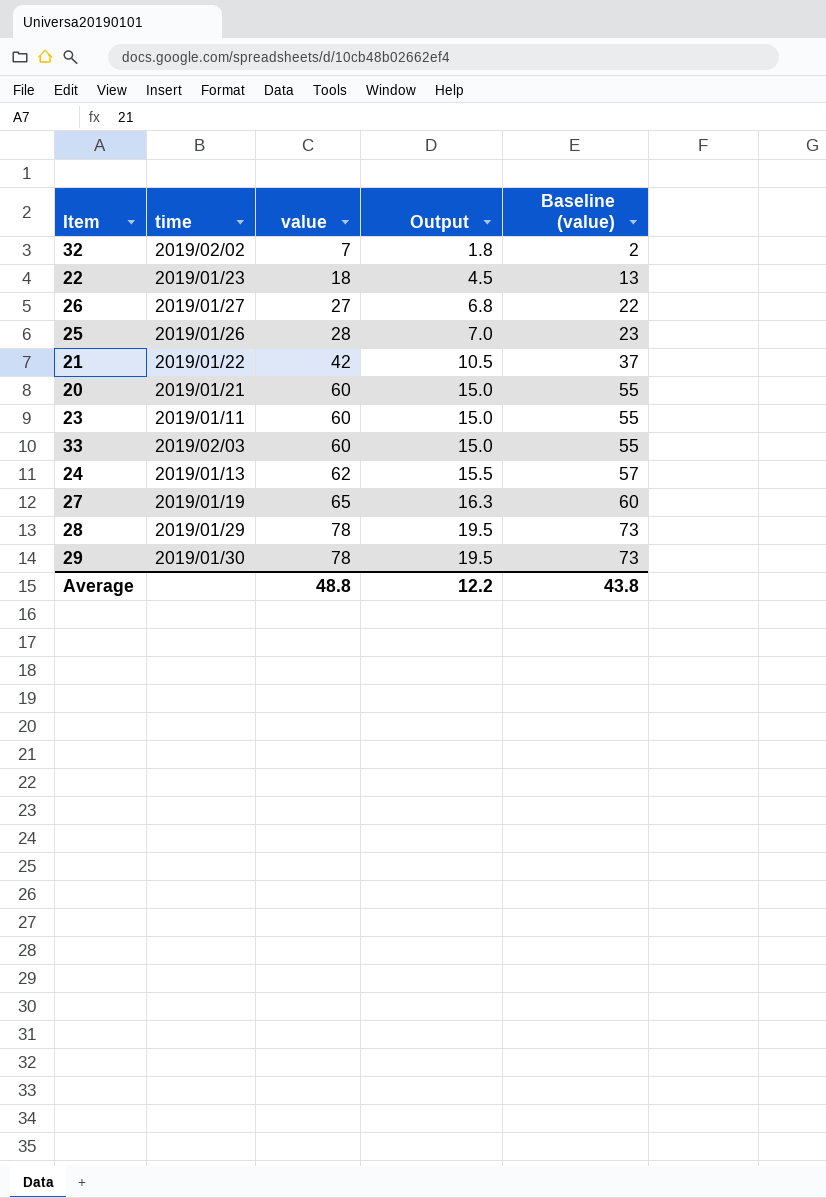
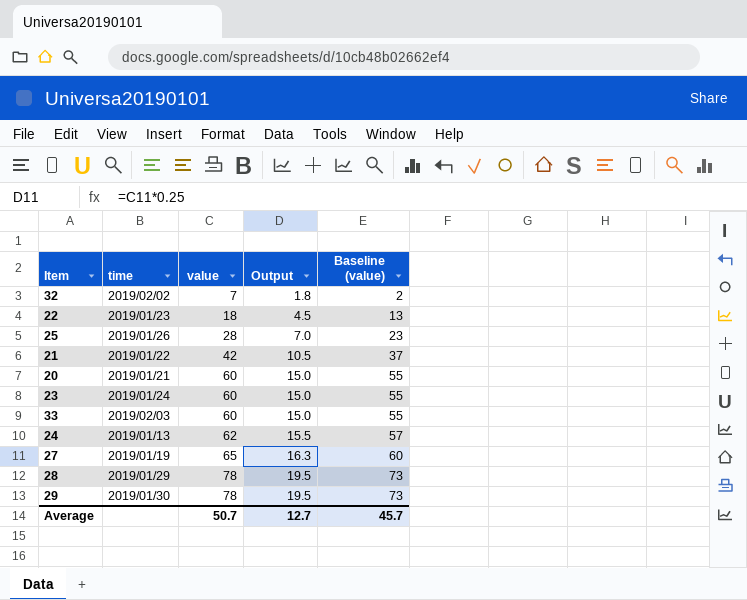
row 26: 2019/01/27 | 27 | 6.8 | 22 -> none
23 | time: 2019/01/11 -> 2019/01/24
Average | value: 48.8 -> 50.7
Average | Output: 12.2 -> 12.7
Average | Baseline (value): 43.8 -> 45.7

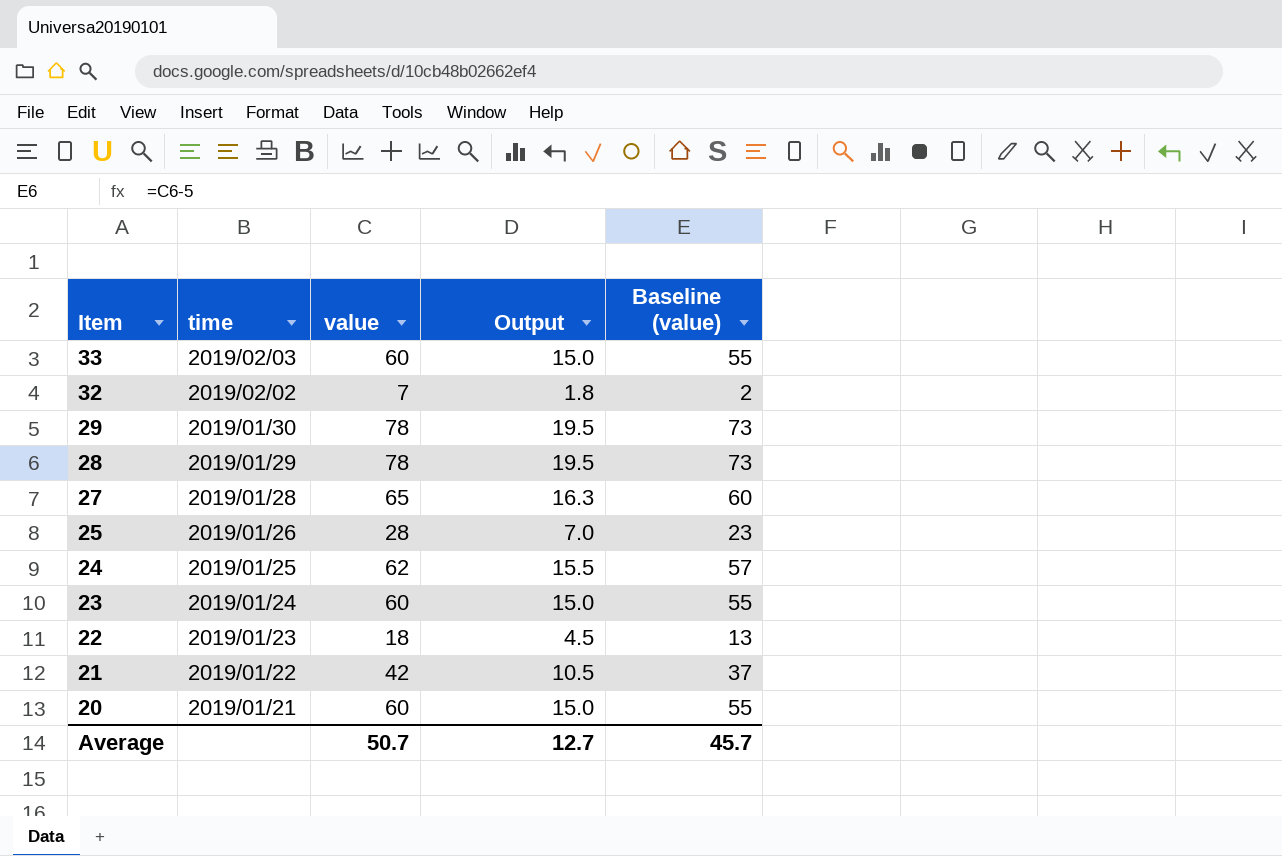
row order: value ascending -> Item descending
27 | time: 2019/01/19 -> 2019/01/28
24 | time: 2019/01/13 -> 2019/01/25

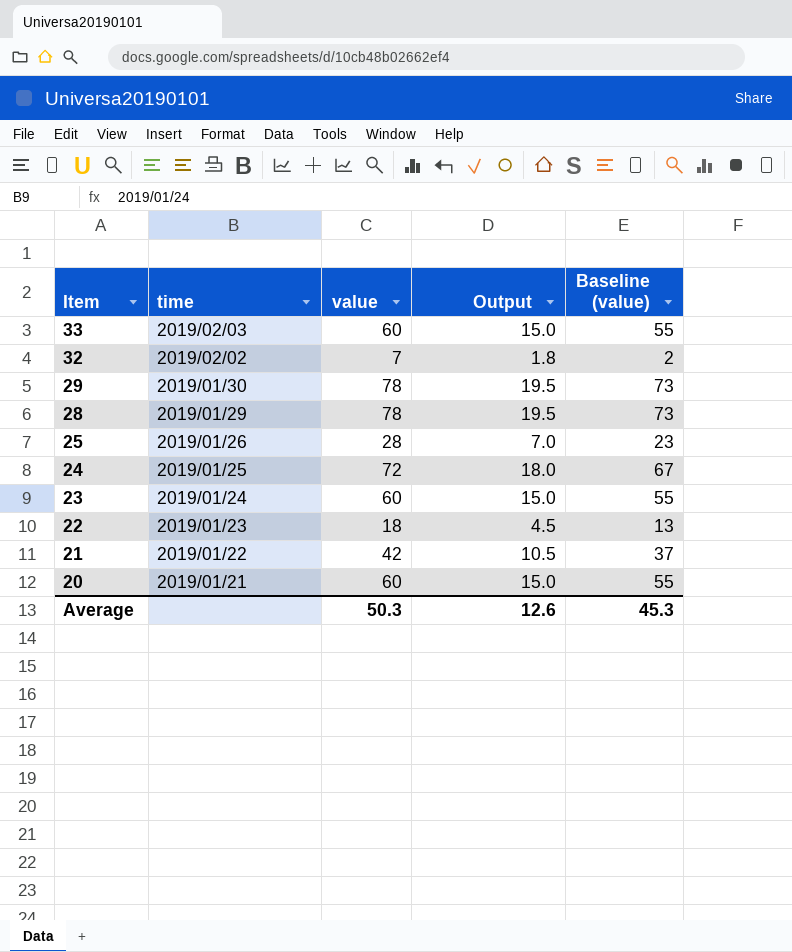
row 27: 2019/01/28 | 65 | 16.3 | 60 -> none
24 | value: 62 -> 72
24 | Output: 15.5 -> 18.0
24 | Baseline (value): 57 -> 67
Average | value: 50.7 -> 50.3
Average | Output: 12.7 -> 12.6
Average | Baseline (value): 45.7 -> 45.3

